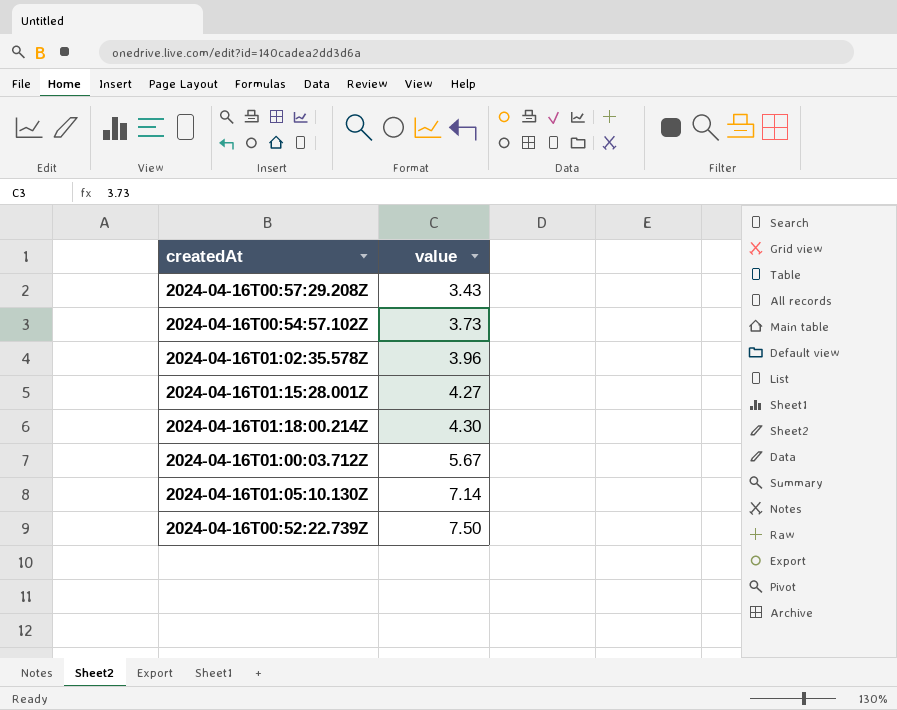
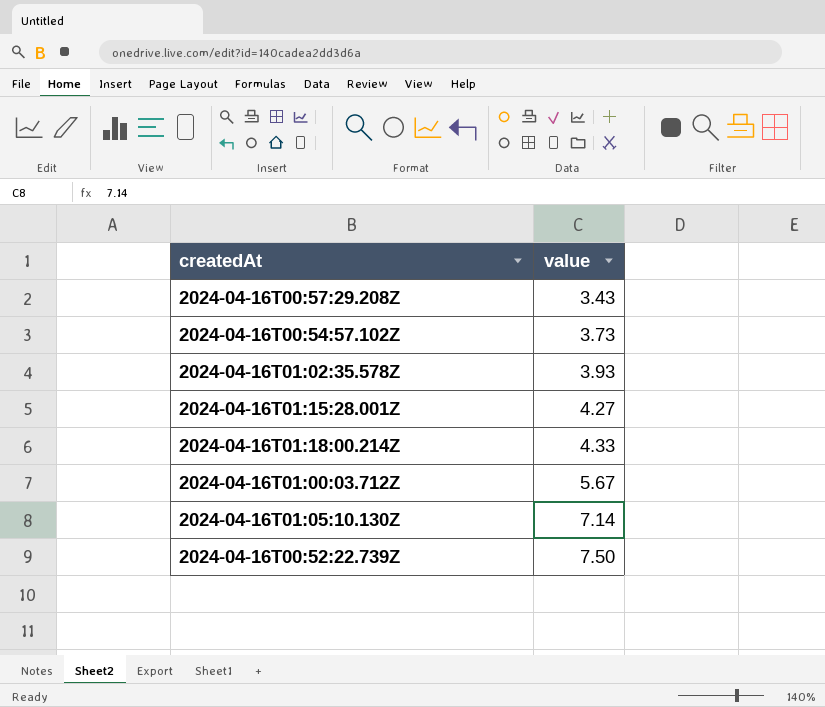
2024-04-16T01:02:35.578Z | value: 3.96 -> 3.93
2024-04-16T01:18:00.214Z | value: 4.30 -> 4.33

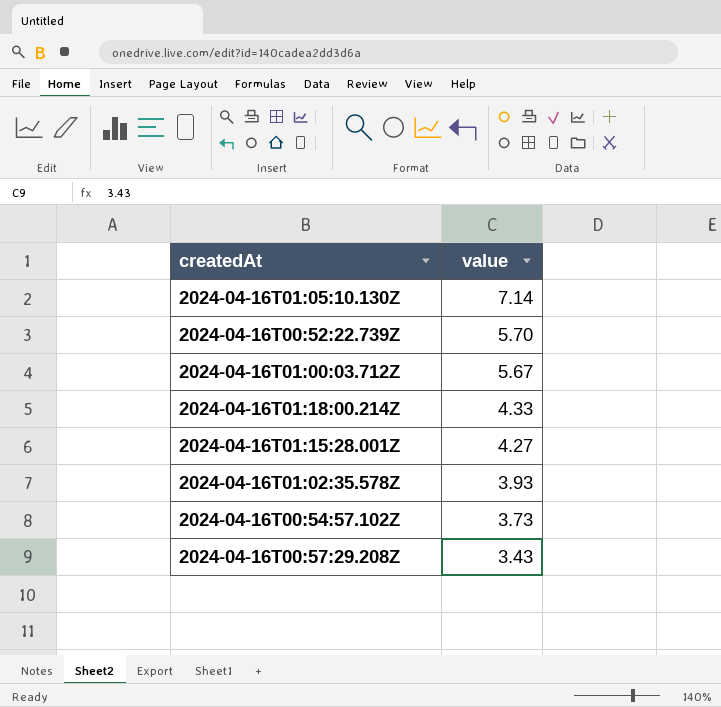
row order: value ascending -> value descending
2024-04-16T00:52:22.739Z | value: 7.50 -> 5.70

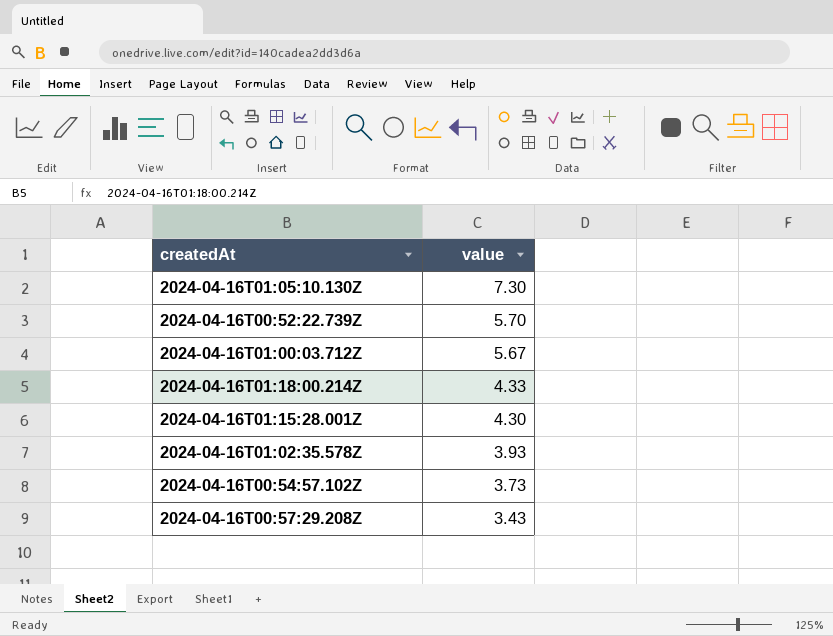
2024-04-16T01:05:10.130Z | value: 7.14 -> 7.30
2024-04-16T01:15:28.001Z | value: 4.27 -> 4.30

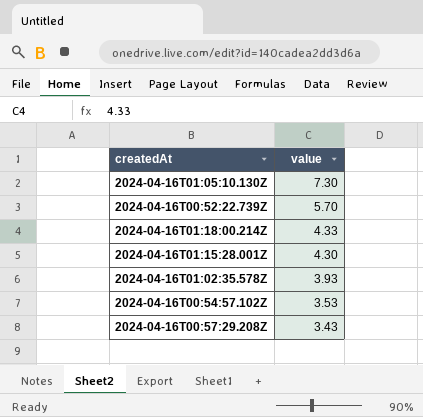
row 2024-04-16T01:00:03.712Z: 5.67 -> none
2024-04-16T00:54:57.102Z | value: 3.73 -> 3.53

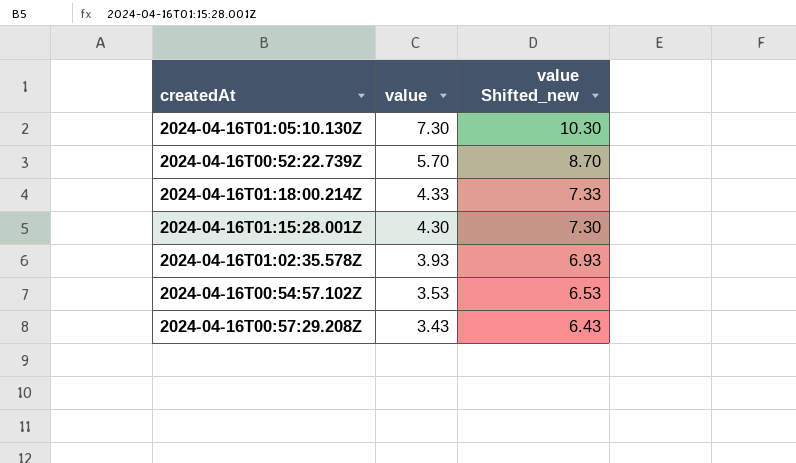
column value Shifted_new | formula: none -> [value] + 3

